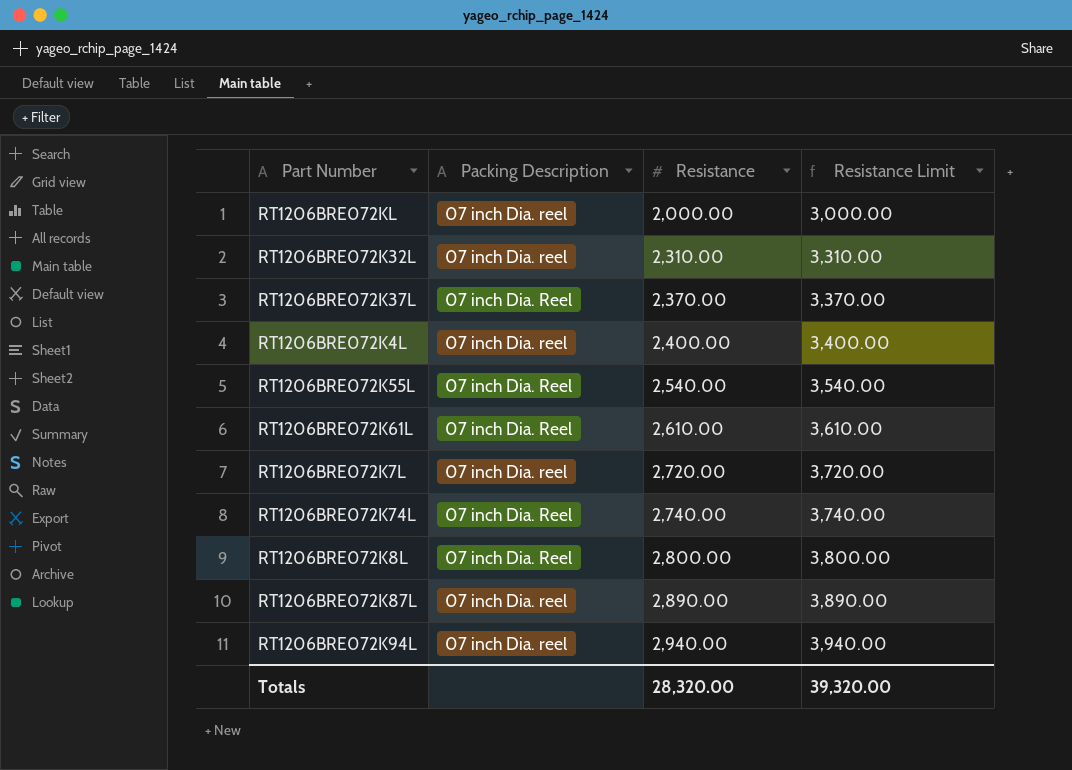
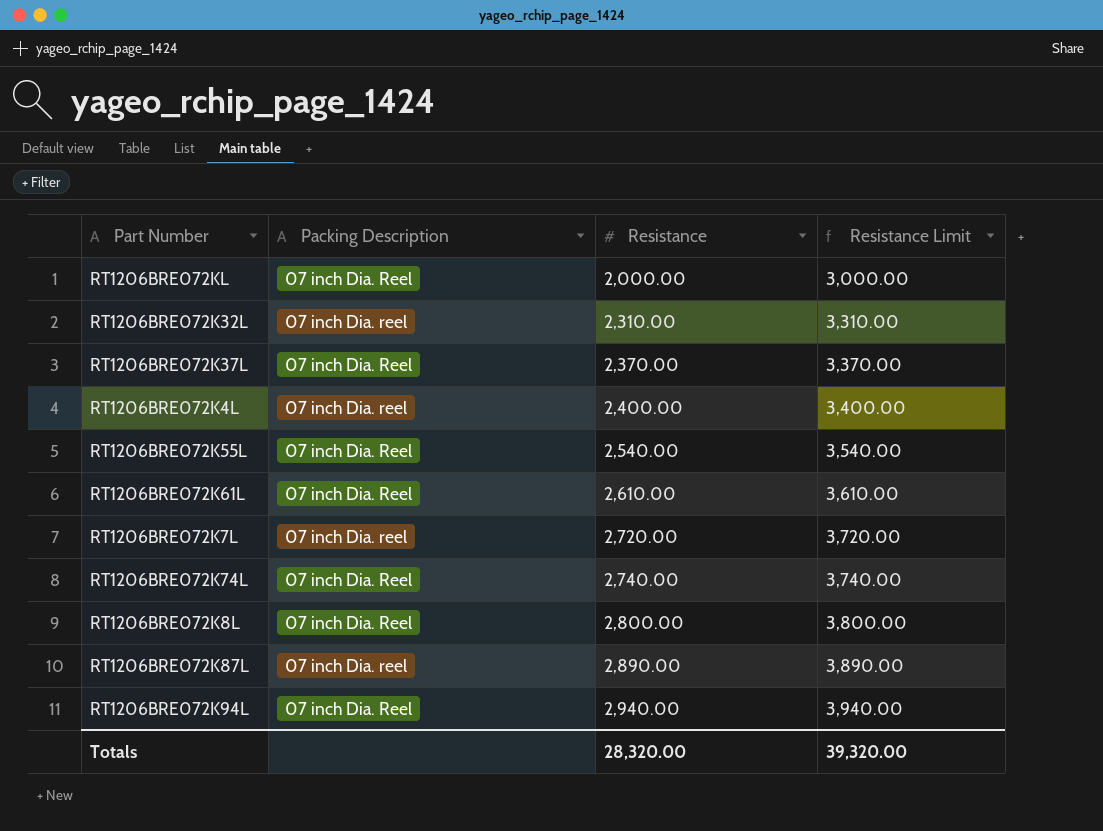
RT1206BRE072KL | Packing Description: 07 inch Dia. reel -> 07 inch Dia. Reel
RT1206BRE072K94L | Packing Description: 07 inch Dia. reel -> 07 inch Dia. Reel

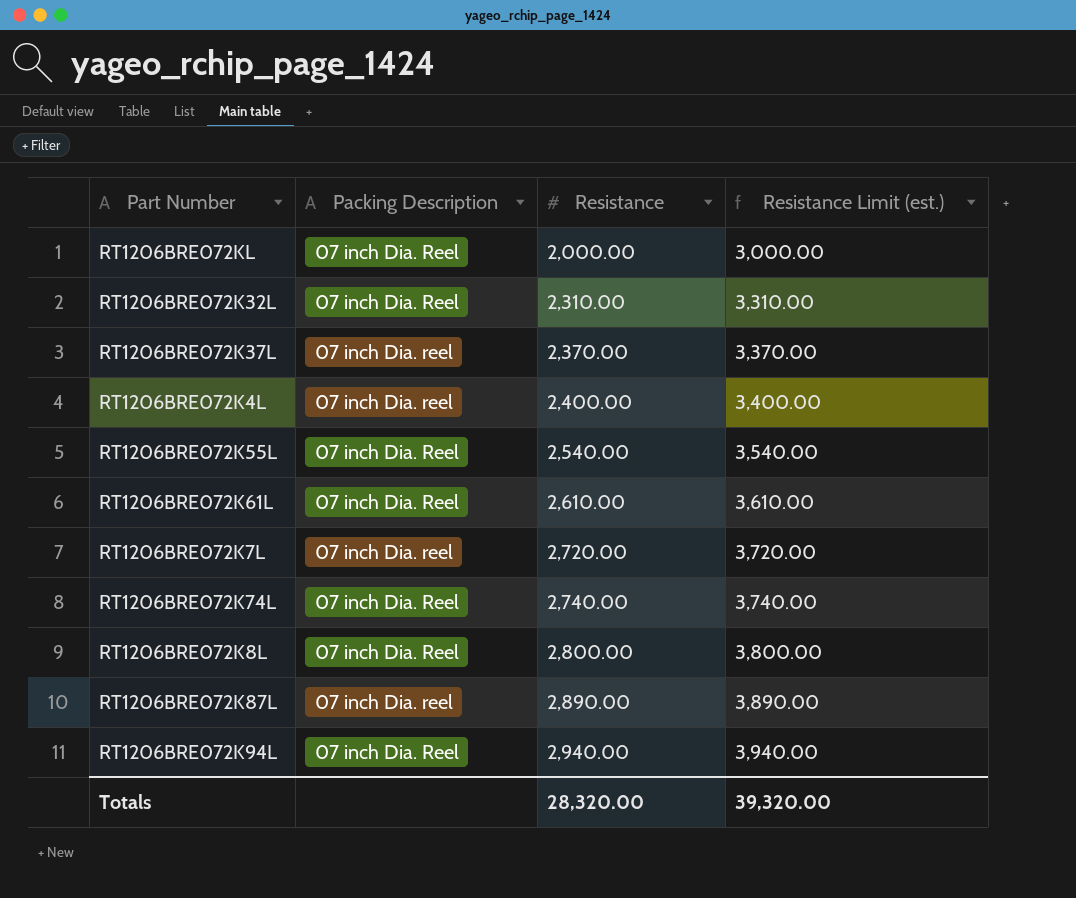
column name: Resistance Limit -> Resistance Limit (est.)
RT1206BRE072K32L | Packing Description: 07 inch Dia. reel -> 07 inch Dia. Reel
RT1206BRE072K37L | Packing Description: 07 inch Dia. Reel -> 07 inch Dia. reel

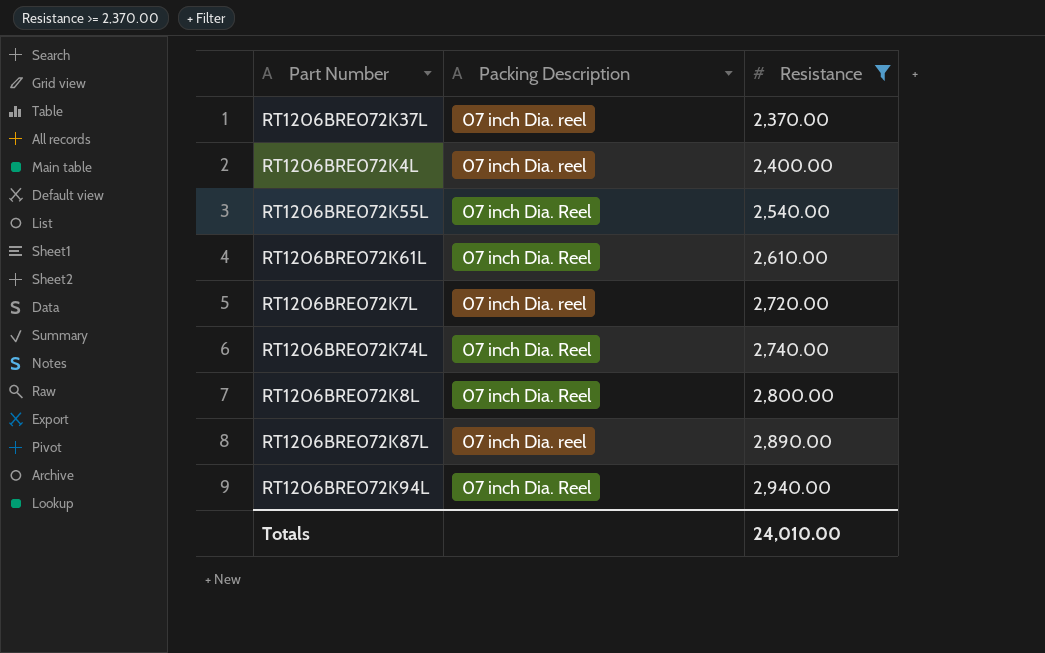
filter: none -> Resistance >= 2,370.00
column Resistance Limit (est.) | formula: [Resistance] + 1000 -> none
Totals | Resistance: 28,320.00 -> 24,010.00

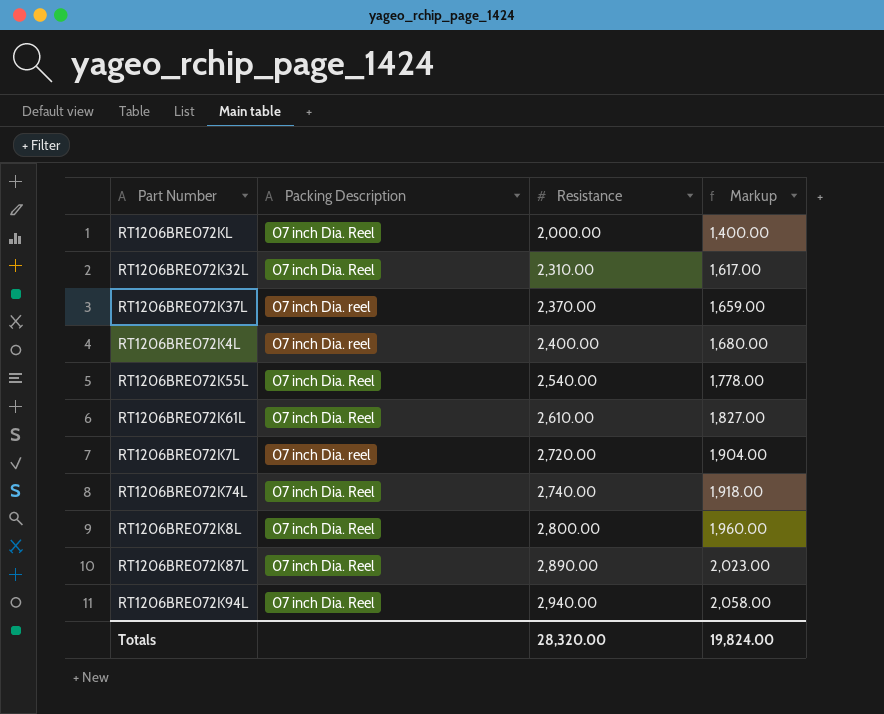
filter: Resistance >= 2,370.00 -> none
column Markup | formula: none -> [Resistance] * 0.7
RT1206BRE072K87L | Packing Description: 07 inch Dia. reel -> 07 inch Dia. Reel
Totals | Resistance: 24,010.00 -> 28,320.00

